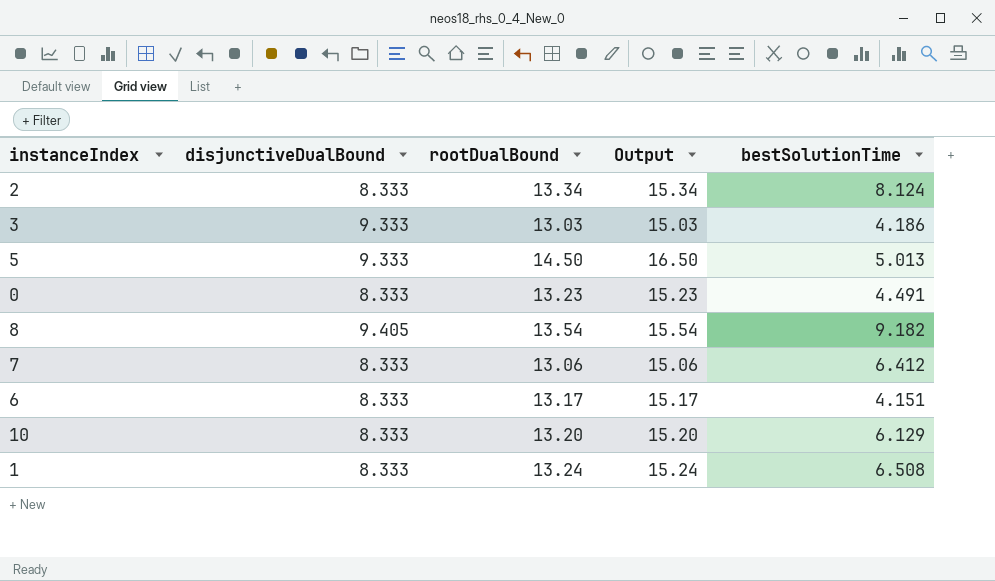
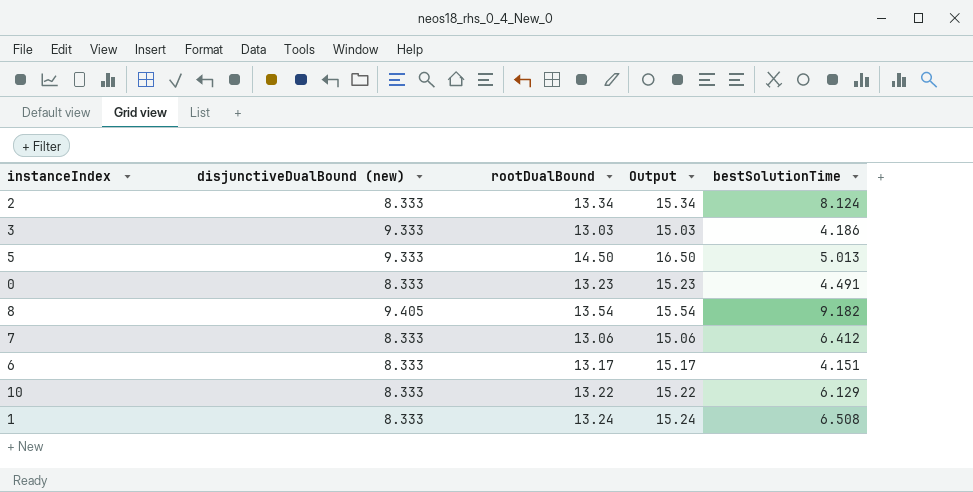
column name: disjunctiveDualBound -> disjunctiveDualBound (new)
10 | rootDualBound: 13.20 -> 13.22
10 | Output: 15.20 -> 15.22

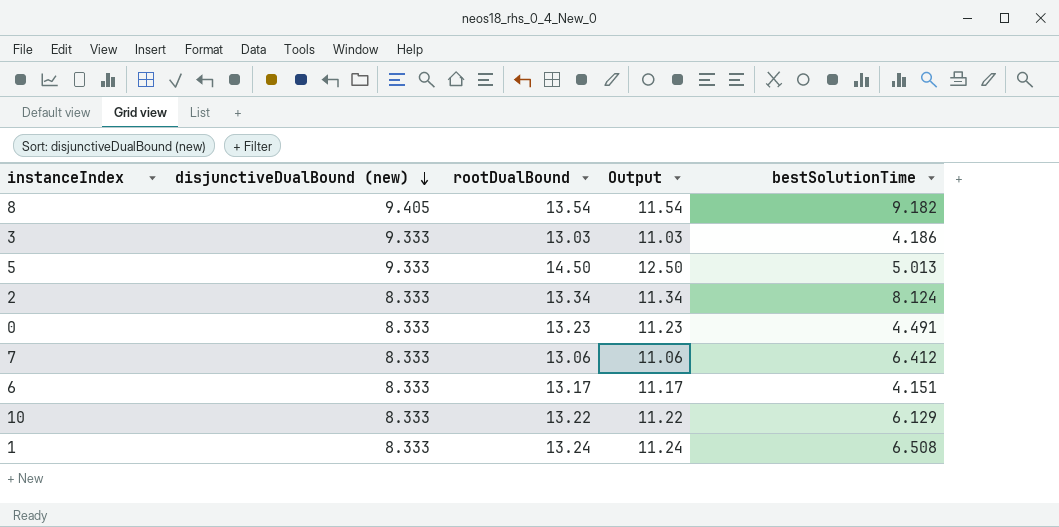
row order: none -> disjunctiveDualBound (new) descending
column Output | formula: [rootDualBound] + 2 -> [rootDualBound] - 2

